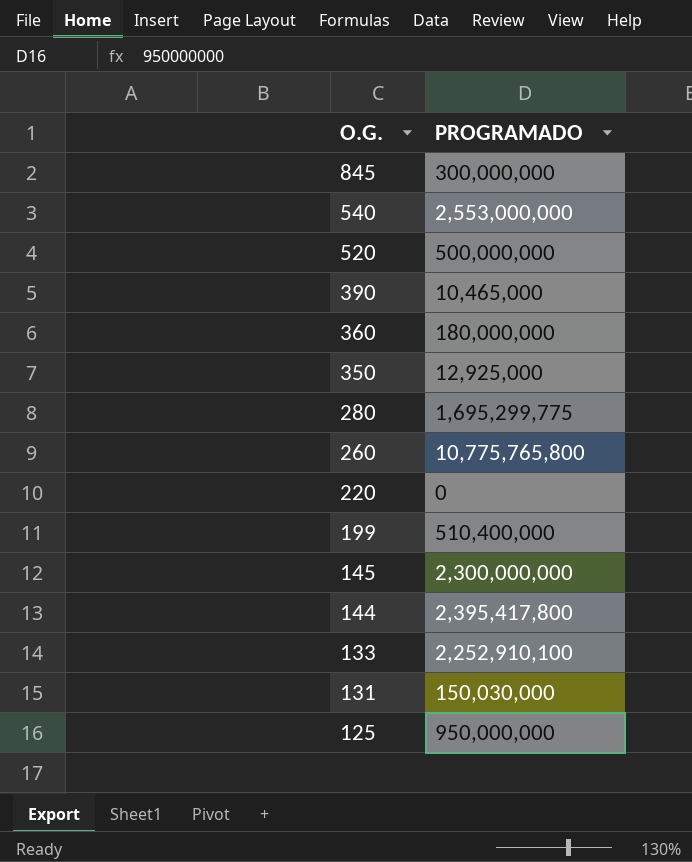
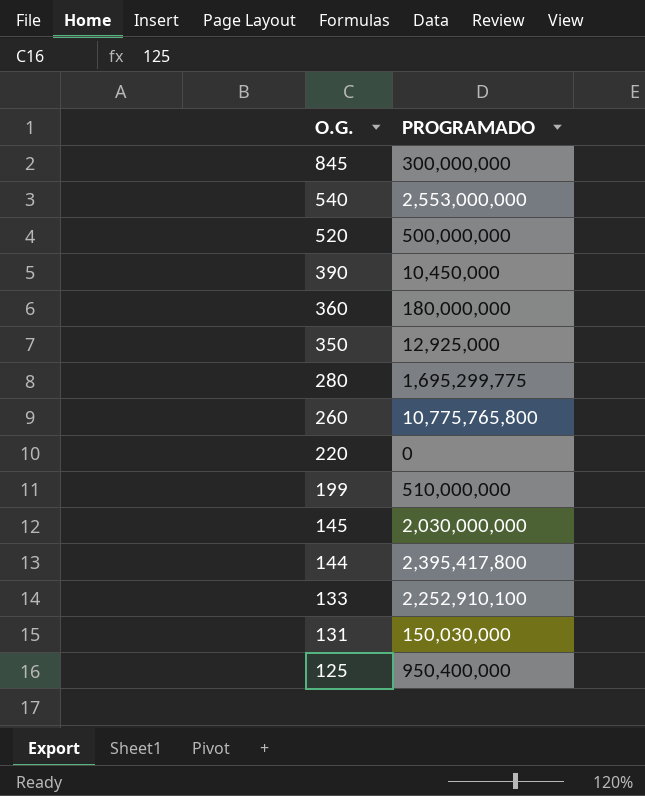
390 | PROGRAMADO: 10,465,000 -> 10,450,000
199 | PROGRAMADO: 510,400,000 -> 510,000,000
145 | PROGRAMADO: 2,300,000,000 -> 2,030,000,000
125 | PROGRAMADO: 950,000,000 -> 950,400,000

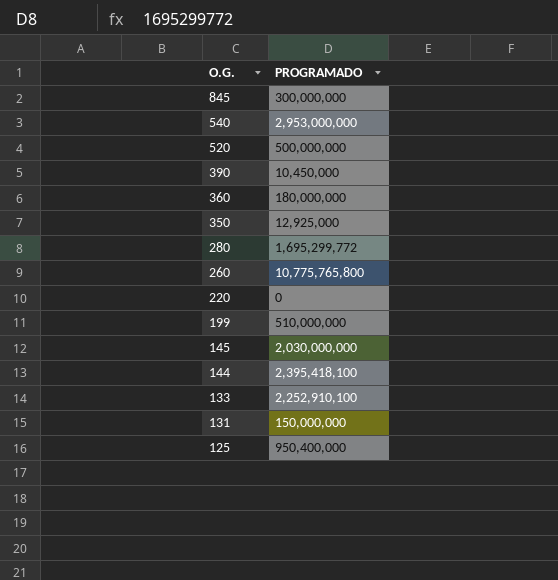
540 | PROGRAMADO: 2,553,000,000 -> 2,953,000,000
280 | PROGRAMADO: 1,695,299,775 -> 1,695,299,772
144 | PROGRAMADO: 2,395,417,800 -> 2,395,418,100
131 | PROGRAMADO: 150,030,000 -> 150,000,000

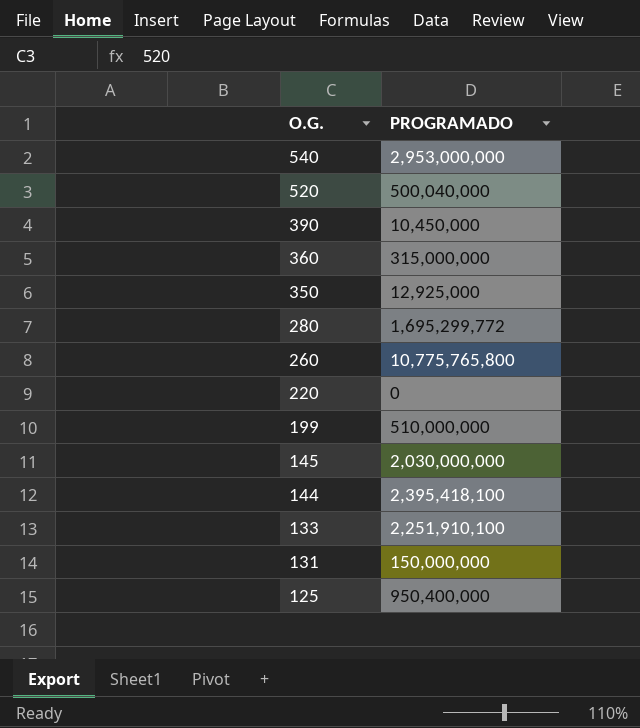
row 845: 300,000,000 -> none
520 | PROGRAMADO: 500,000,000 -> 500,040,000
360 | PROGRAMADO: 180,000,000 -> 315,000,000
133 | PROGRAMADO: 2,252,910,100 -> 2,251,910,100

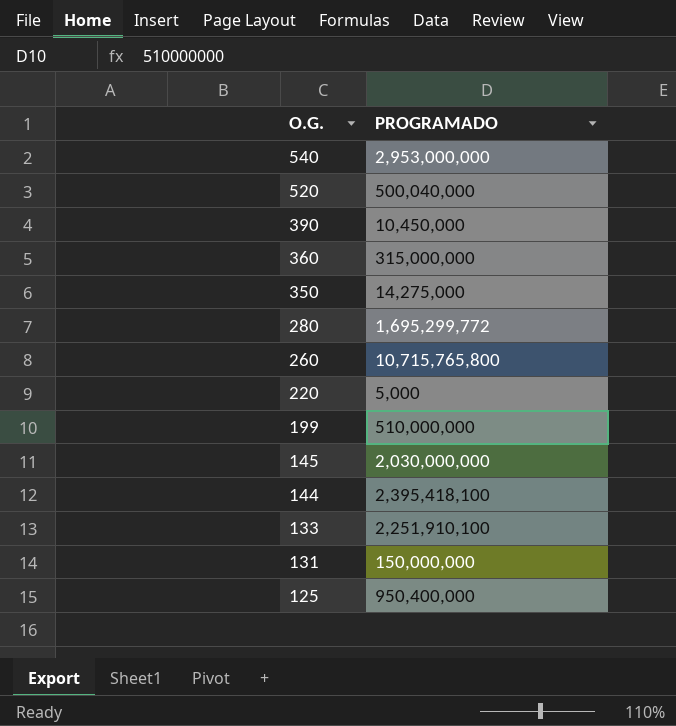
350 | PROGRAMADO: 12,925,000 -> 14,275,000
260 | PROGRAMADO: 10,775,765,800 -> 10,715,765,800
220 | PROGRAMADO: 0 -> 5,000

